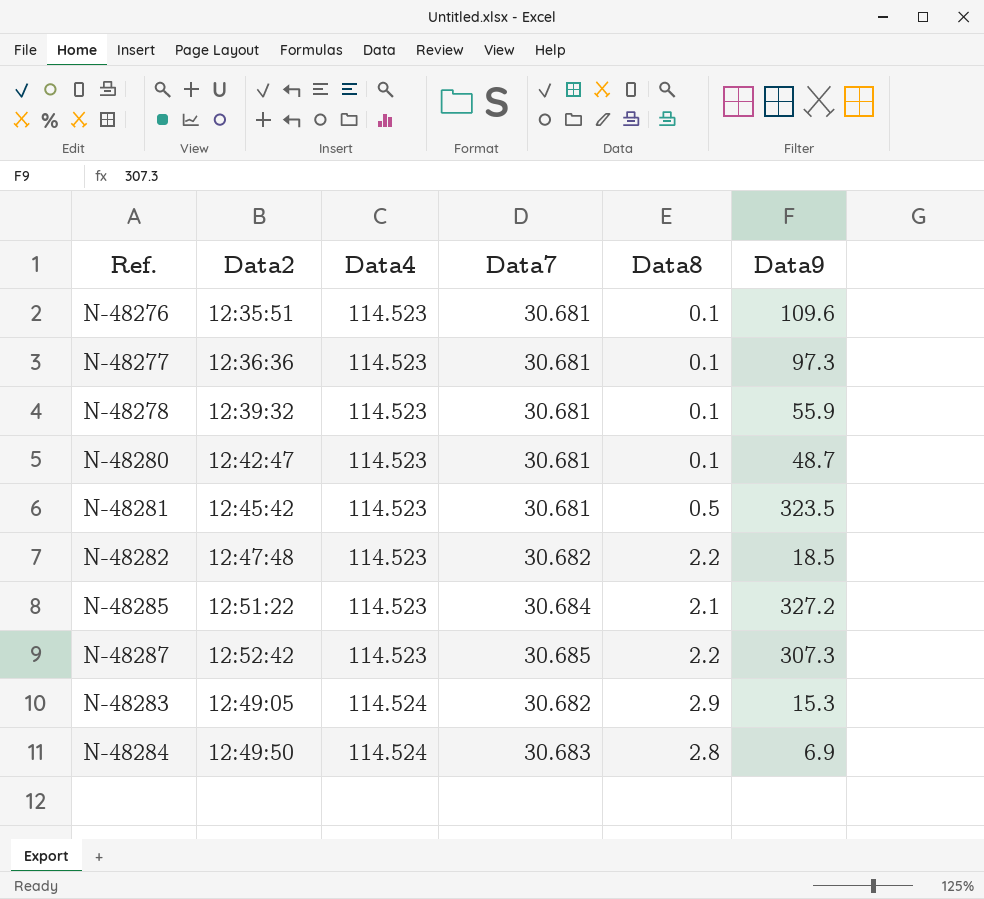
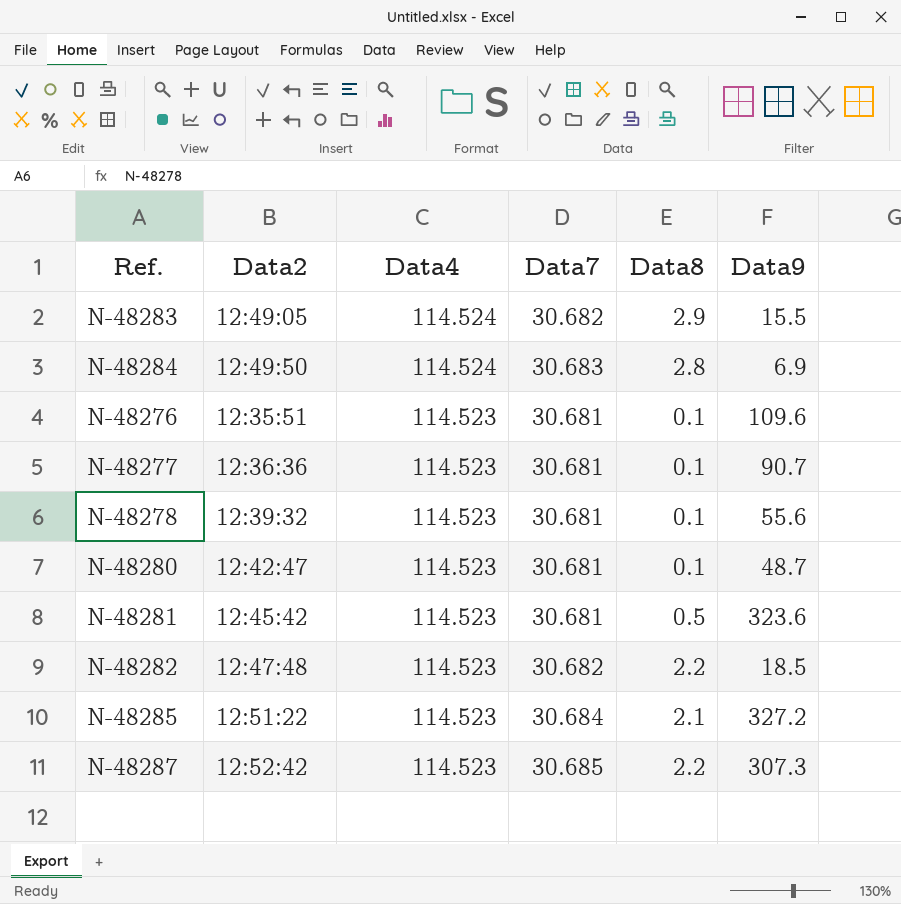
row order: Data4 ascending -> Data4 descending
N-48283 | Data9: 15.3 -> 15.5
N-48277 | Data9: 97.3 -> 90.7
N-48278 | Data9: 55.9 -> 55.6
N-48281 | Data9: 323.5 -> 323.6

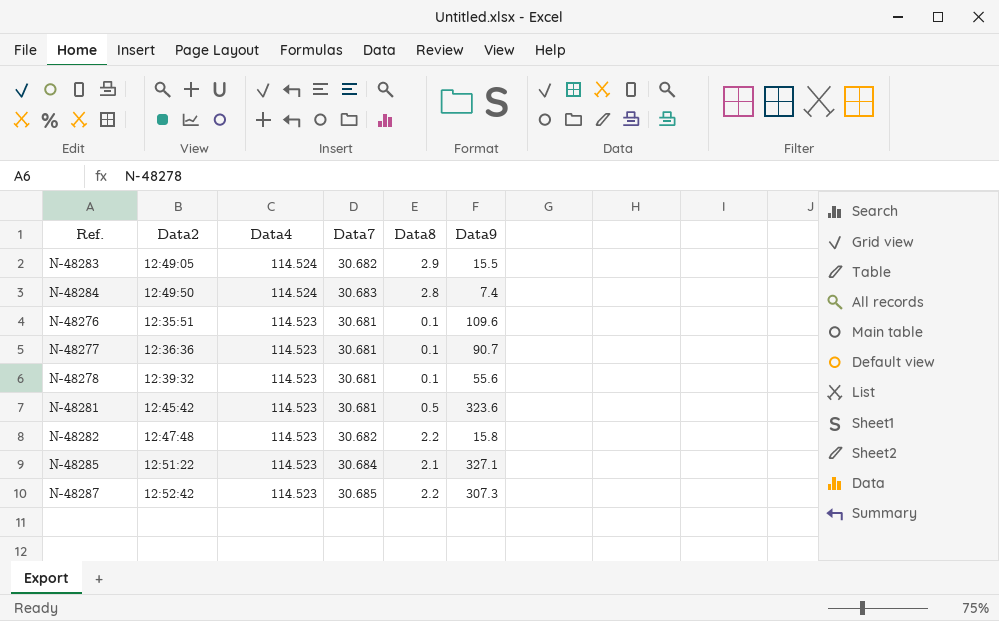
row N-48280: 12:42:47 | 114.523 | 30.681 | 0.1 | 48.7 -> none
N-48284 | Data9: 6.9 -> 7.4
N-48282 | Data9: 18.5 -> 15.8
N-48285 | Data9: 327.2 -> 327.1

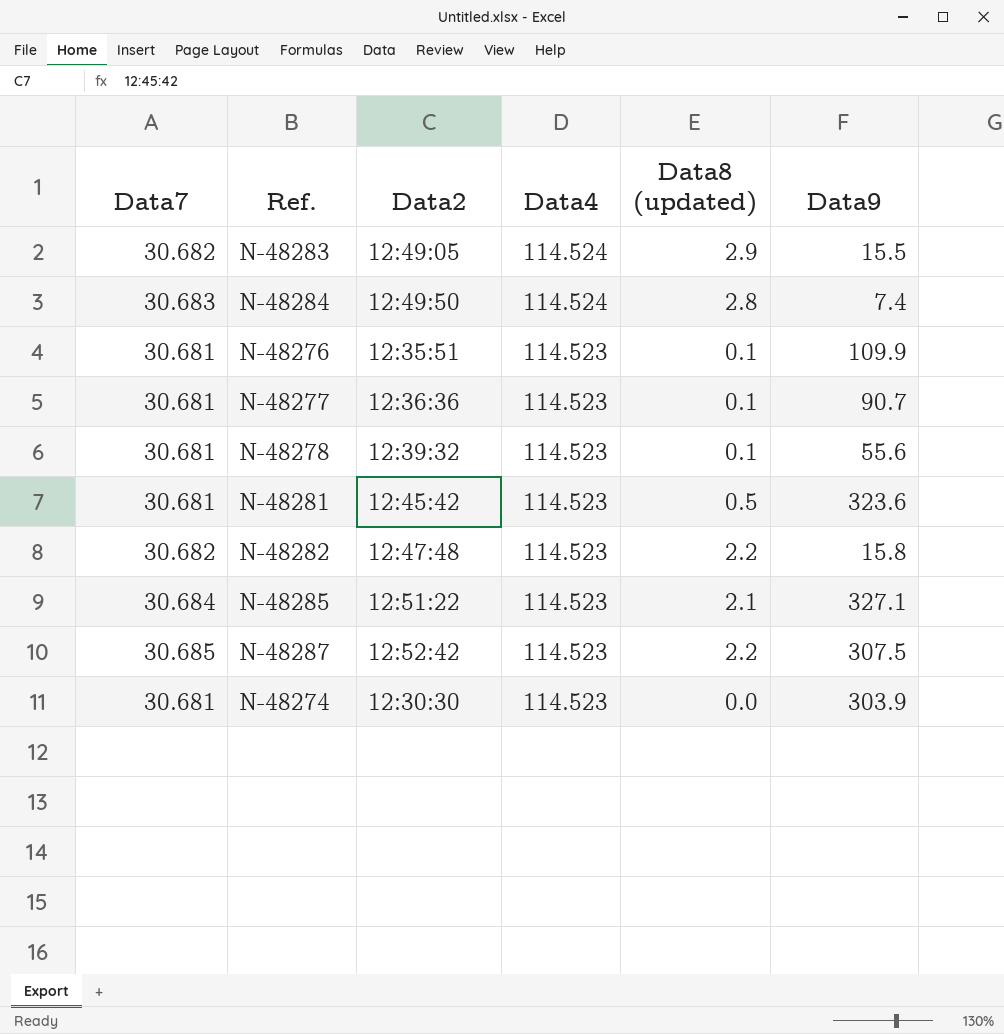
column Data7 | position: 4 -> 1
column name: Data8 -> Data8 (updated)
N-48276 | Data9: 109.6 -> 109.9
N-48287 | Data9: 307.3 -> 307.5
row N-48274: none -> 30.681 | 12:30:30 | 114.523 | 0.0 | 303.9

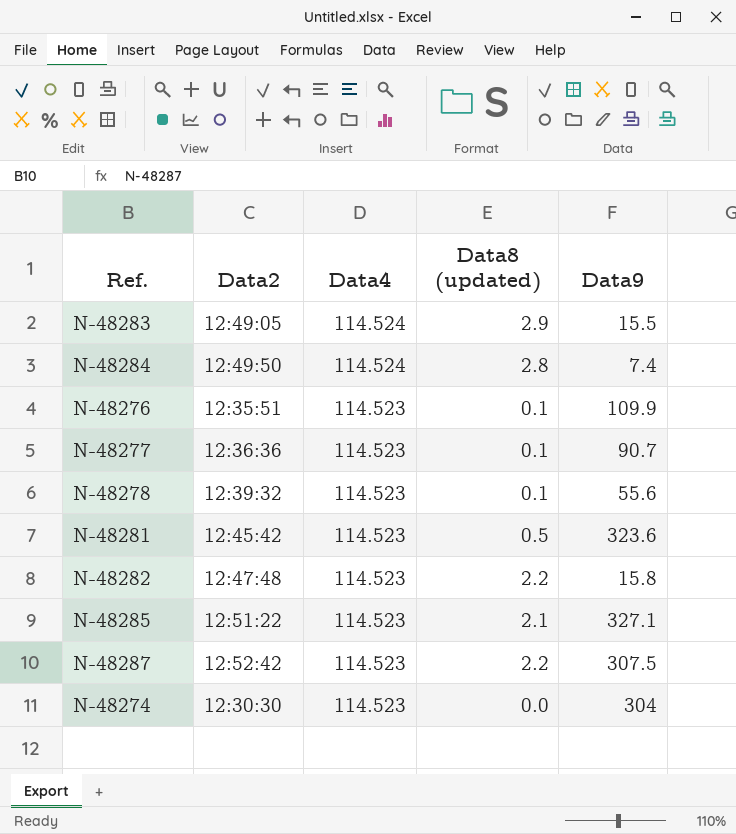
column Data7 | position: 1 -> none
N-48274 | Data9: 303.9 -> 304

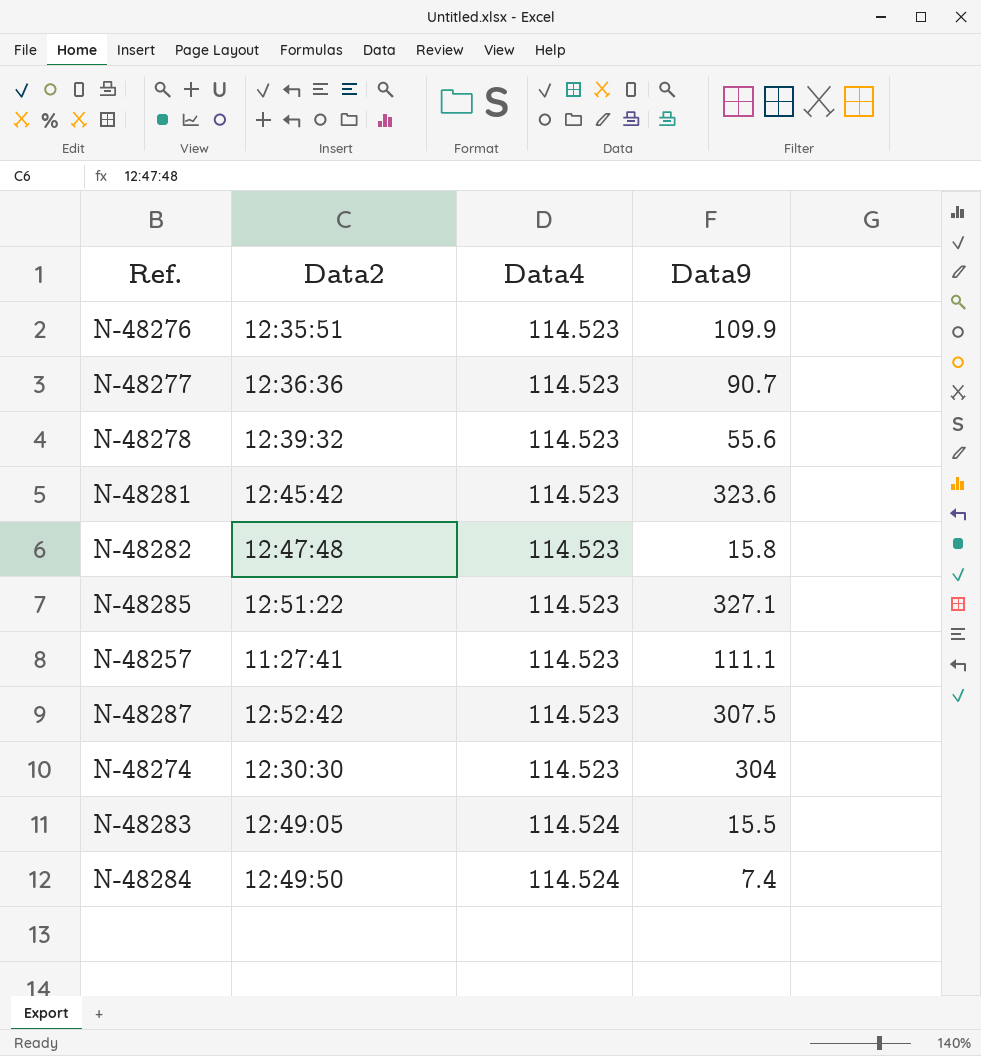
row order: Data4 descending -> Data4 ascending
column Data8 (updated) | position: 4 -> none
row N-48257: none -> 11:27:41 | 114.523 | 111.1

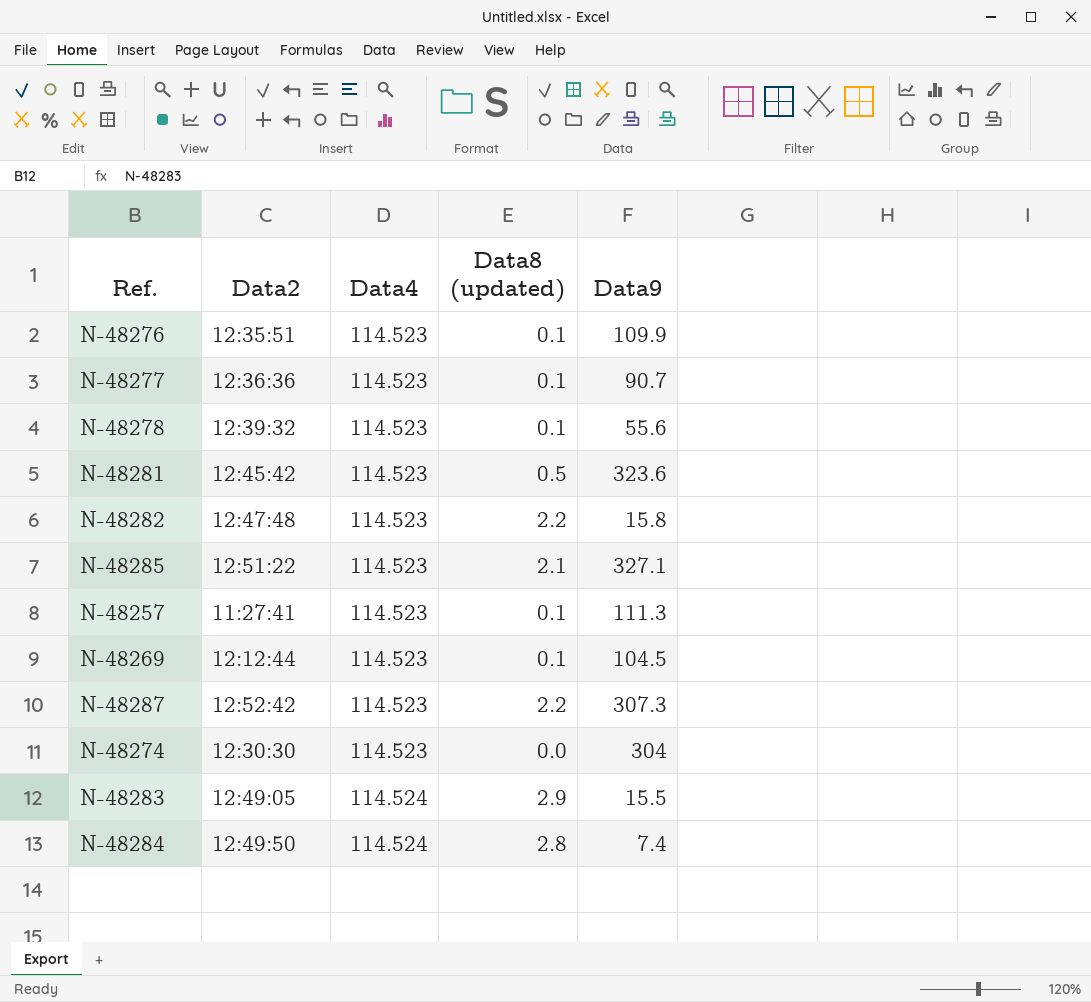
column Data8 (updated) | position: none -> 4
N-48257 | Data9: 111.1 -> 111.3
row N-48269: none -> 12:12:44 | 114.523 | 0.1 | 104.5
N-48287 | Data9: 307.5 -> 307.3

